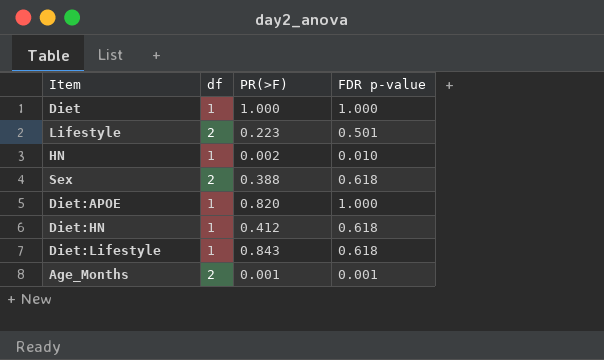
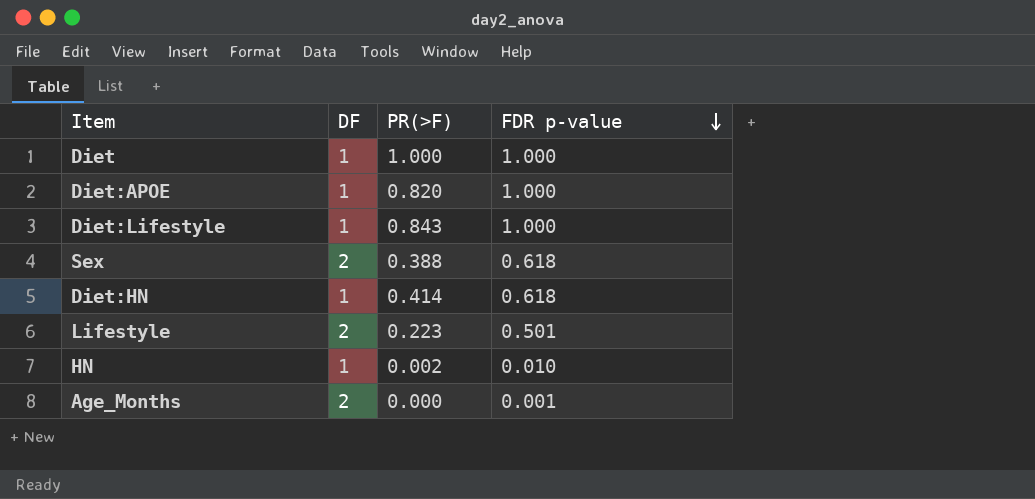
row order: none -> FDR p-value descending
column name: df -> DF
Diet:Lifestyle | FDR p-value: 0.618 -> 1.000
Diet:HN | PR(>F): 0.412 -> 0.414
Age_Months | PR(>F): 0.001 -> 0.000

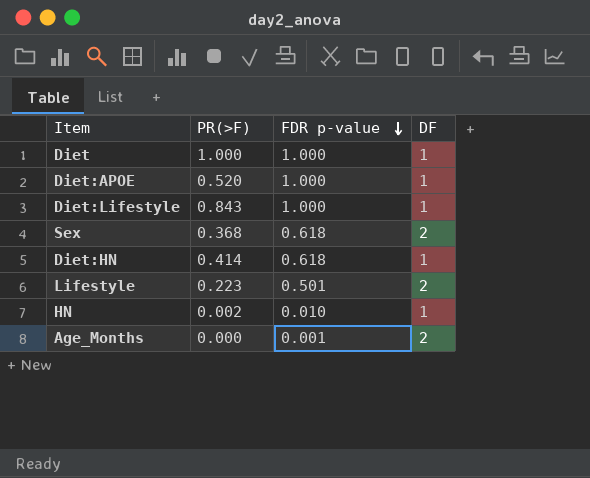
column DF | position: 2 -> 4
Diet:APOE | PR(>F): 0.820 -> 0.520
Sex | PR(>F): 0.388 -> 0.368

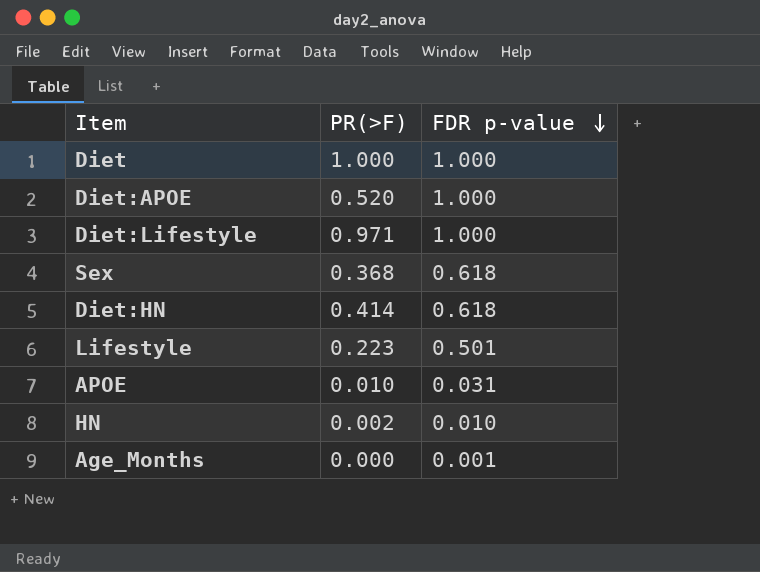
column DF | position: 4 -> none
Diet:Lifestyle | PR(>F): 0.843 -> 0.971
row APOE: none -> 0.010 | 0.031

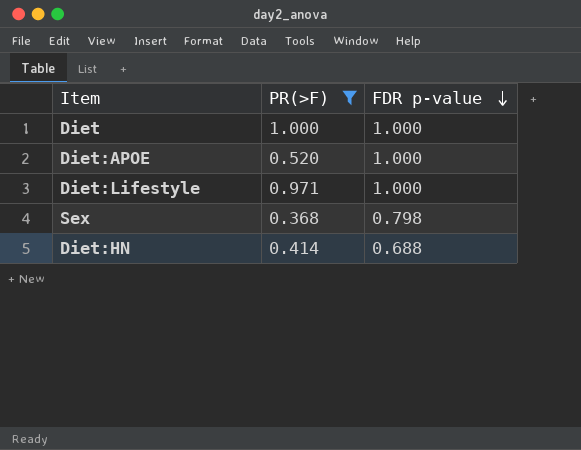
filter: none -> PR(>F) >= 0.368
Sex | FDR p-value: 0.618 -> 0.798
Diet:HN | FDR p-value: 0.618 -> 0.688

